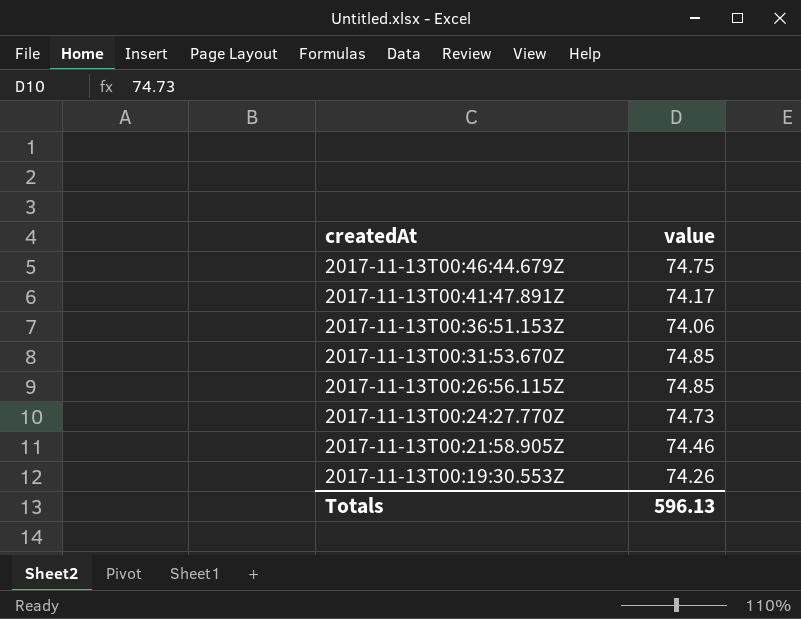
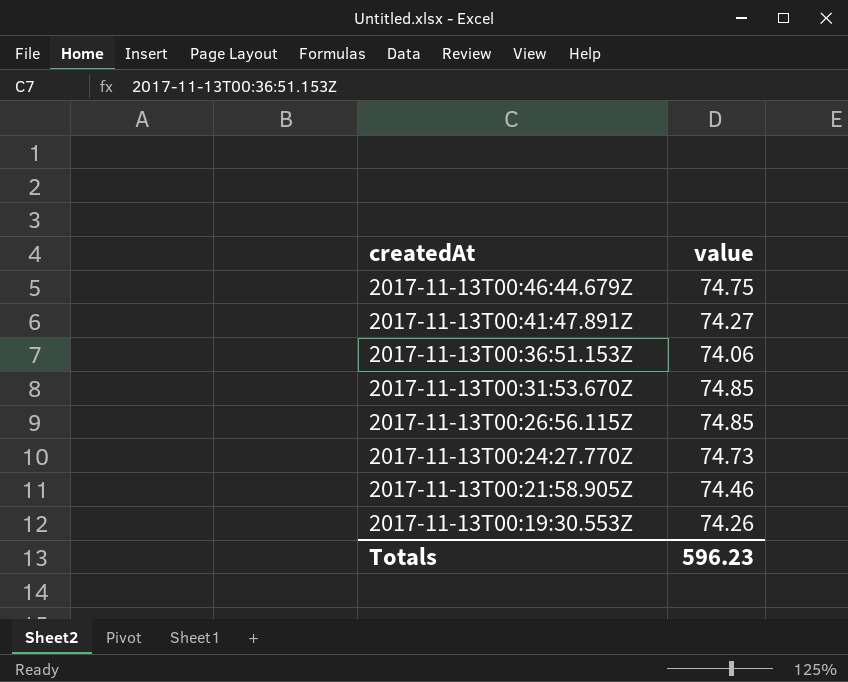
2017-11-13T00:41:47.891Z | value: 74.17 -> 74.27
Totals | value: 596.13 -> 596.23

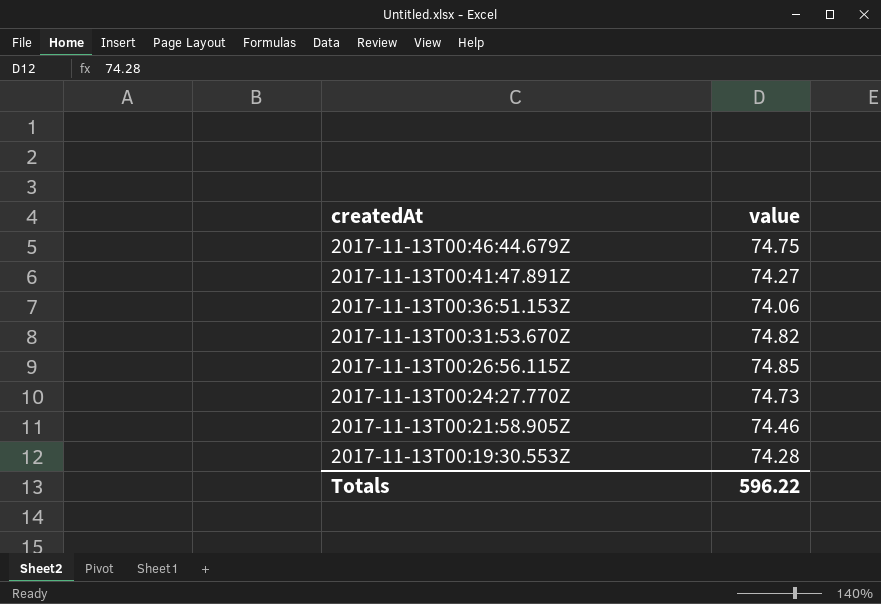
2017-11-13T00:31:53.670Z | value: 74.85 -> 74.82
2017-11-13T00:19:30.553Z | value: 74.26 -> 74.28
Totals | value: 596.23 -> 596.22

